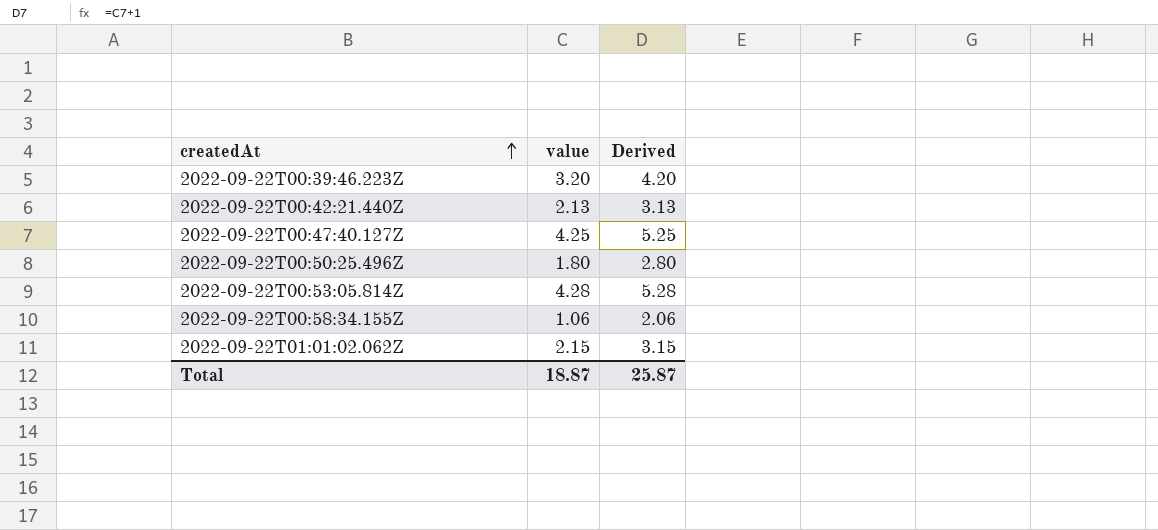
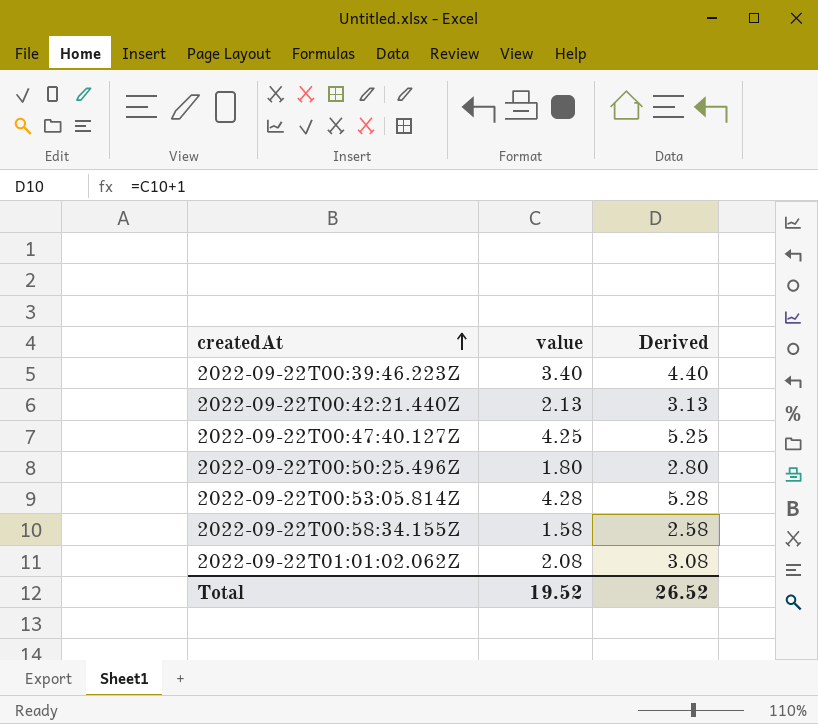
2022-09-22T00:39:46.223Z | value: 3.20 -> 3.40
2022-09-22T00:39:46.223Z | Derived: 4.20 -> 4.40
2022-09-22T00:58:34.155Z | value: 1.06 -> 1.58
2022-09-22T00:58:34.155Z | Derived: 2.06 -> 2.58
2022-09-22T01:01:02.062Z | value: 2.15 -> 2.08
2022-09-22T01:01:02.062Z | Derived: 3.15 -> 3.08
Total | value: 18.87 -> 19.52
Total | Derived: 25.87 -> 26.52

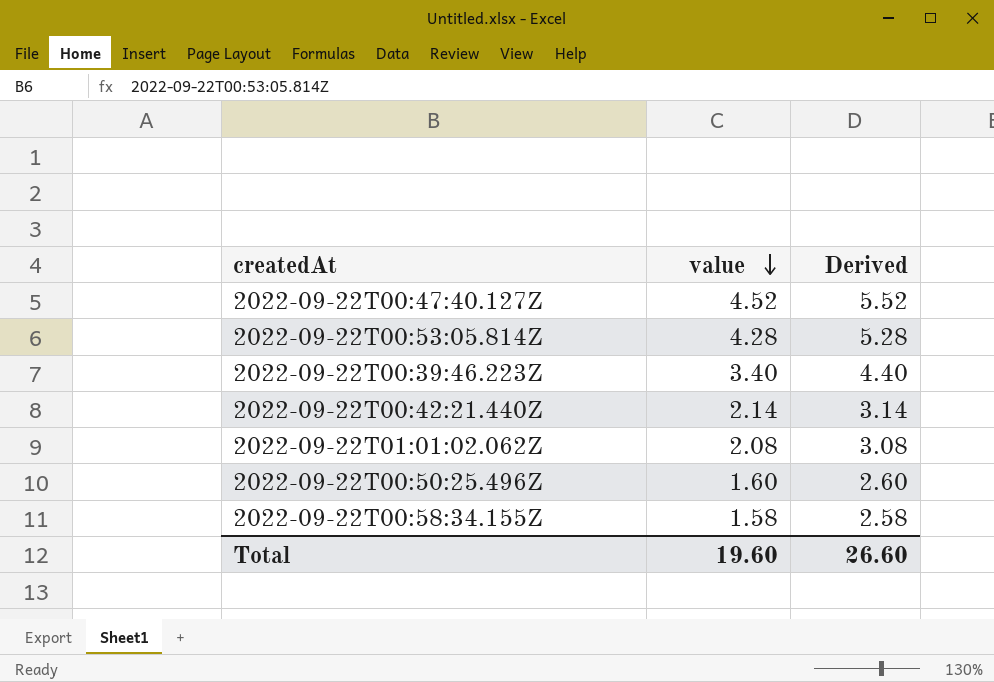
row order: createdAt ascending -> value descending
2022-09-22T00:47:40.127Z | value: 4.25 -> 4.52
2022-09-22T00:47:40.127Z | Derived: 5.25 -> 5.52
2022-09-22T00:42:21.440Z | value: 2.13 -> 2.14
2022-09-22T00:42:21.440Z | Derived: 3.13 -> 3.14
2022-09-22T00:50:25.496Z | value: 1.80 -> 1.60
2022-09-22T00:50:25.496Z | Derived: 2.80 -> 2.60
Total | value: 19.52 -> 19.60
Total | Derived: 26.52 -> 26.60

